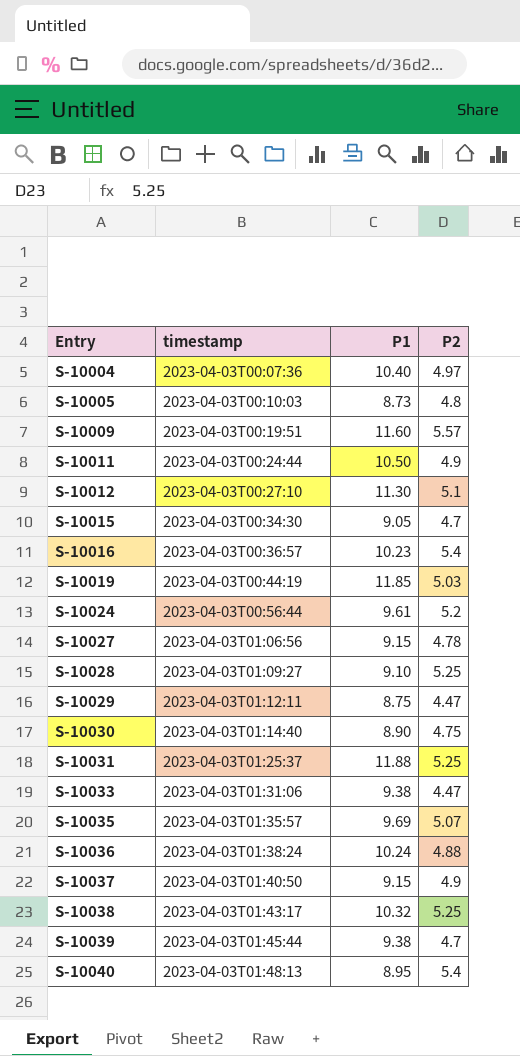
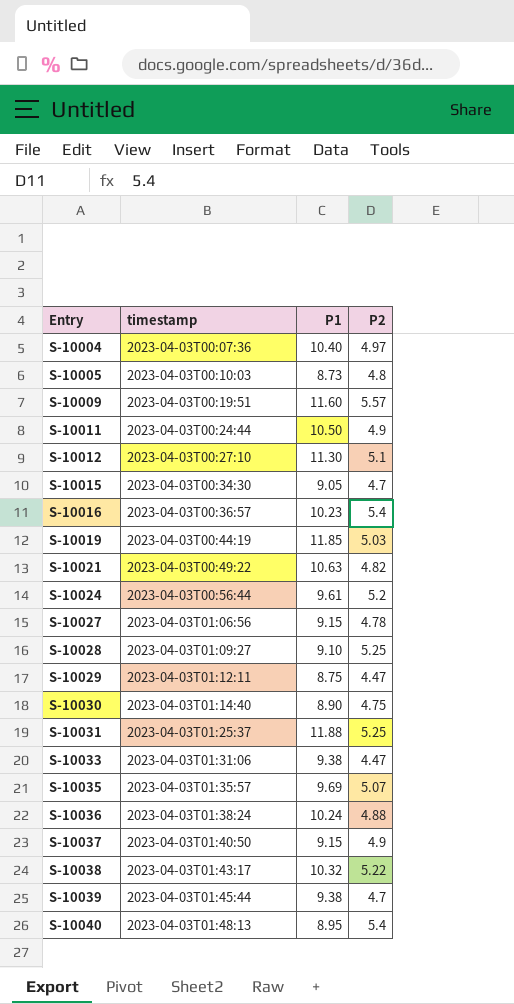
row S-10021: none -> 2023-04-03T00:49:22 | 10.63 | 4.82
S-10038 | P2: 5.25 -> 5.22

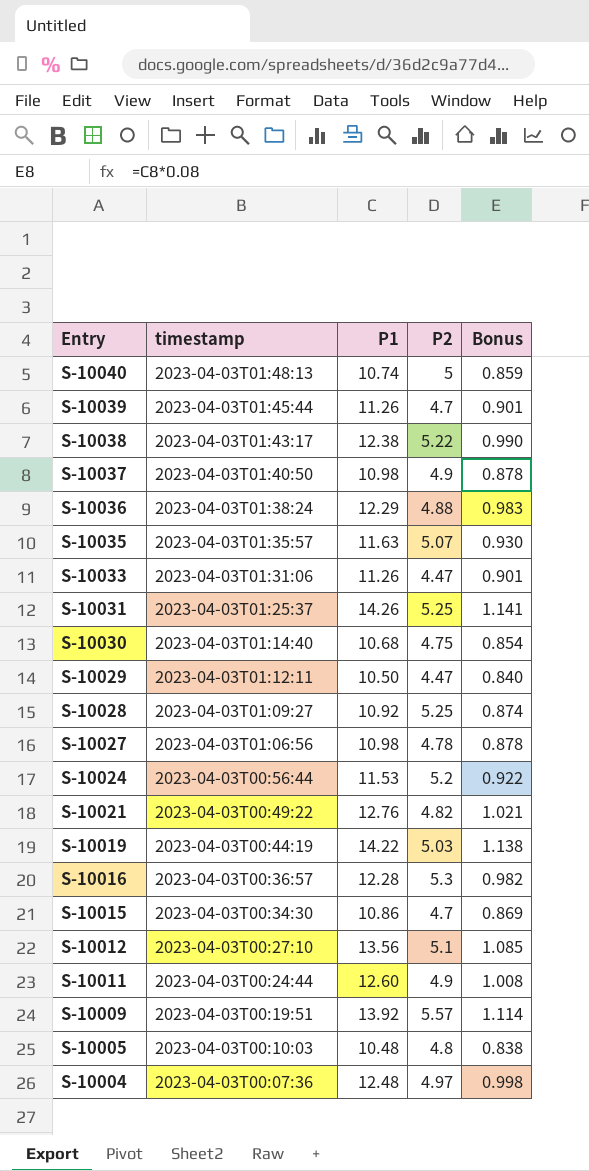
row order: Entry ascending -> Entry descending
column Bonus | formula: none -> [P1] * 0.08
S-10040 | P1: 8.95 -> 10.74
S-10040 | P2: 5.4 -> 5
S-10039 | P1: 9.38 -> 11.26
S-10038 | P1: 10.32 -> 12.38
S-10037 | P1: 9.15 -> 10.98
S-10036 | P1: 10.24 -> 12.29
S-10035 | P1: 9.69 -> 11.63
S-10033 | P1: 9.38 -> 11.26
S-10031 | P1: 11.88 -> 14.26
S-10030 | P1: 8.90 -> 10.68
S-10029 | P1: 8.75 -> 10.50
S-10028 | P1: 9.10 -> 10.92
S-10027 | P1: 9.15 -> 10.98
S-10024 | P1: 9.61 -> 11.53
S-10021 | P1: 10.63 -> 12.76
S-10019 | P1: 11.85 -> 14.22
S-10016 | P1: 10.23 -> 12.28
S-10016 | P2: 5.4 -> 5.3
S-10015 | P1: 9.05 -> 10.86
S-10012 | P1: 11.30 -> 13.56
S-10011 | P1: 10.50 -> 12.60
S-10009 | P1: 11.60 -> 13.92
S-10005 | P1: 8.73 -> 10.48
S-10004 | P1: 10.40 -> 12.48

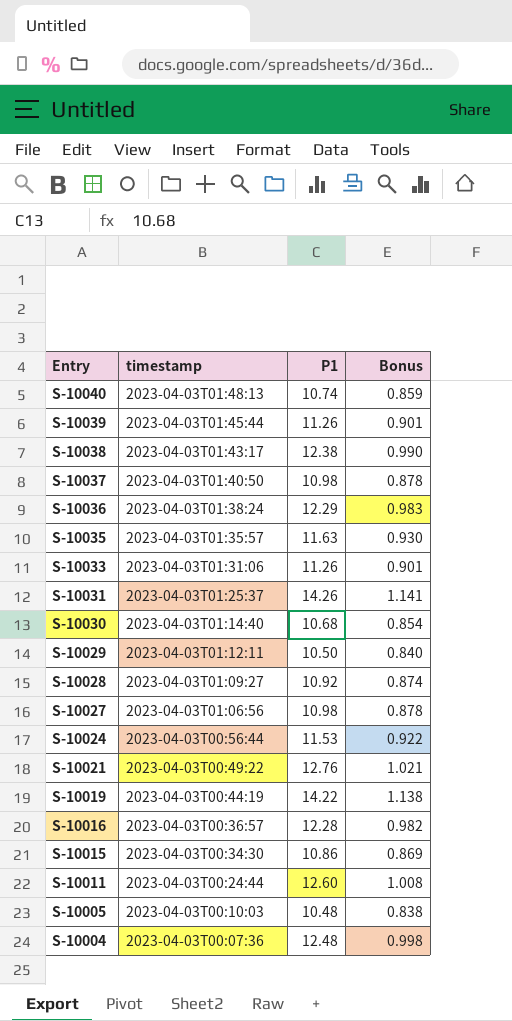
column P2 | position: 4 -> none
row S-10012: 2023-04-03T00:27:10 | 13.56 | 5.1 | 1.085 -> none
row S-10009: 2023-04-03T00:19:51 | 13.92 | 5.57 | 1.114 -> none

